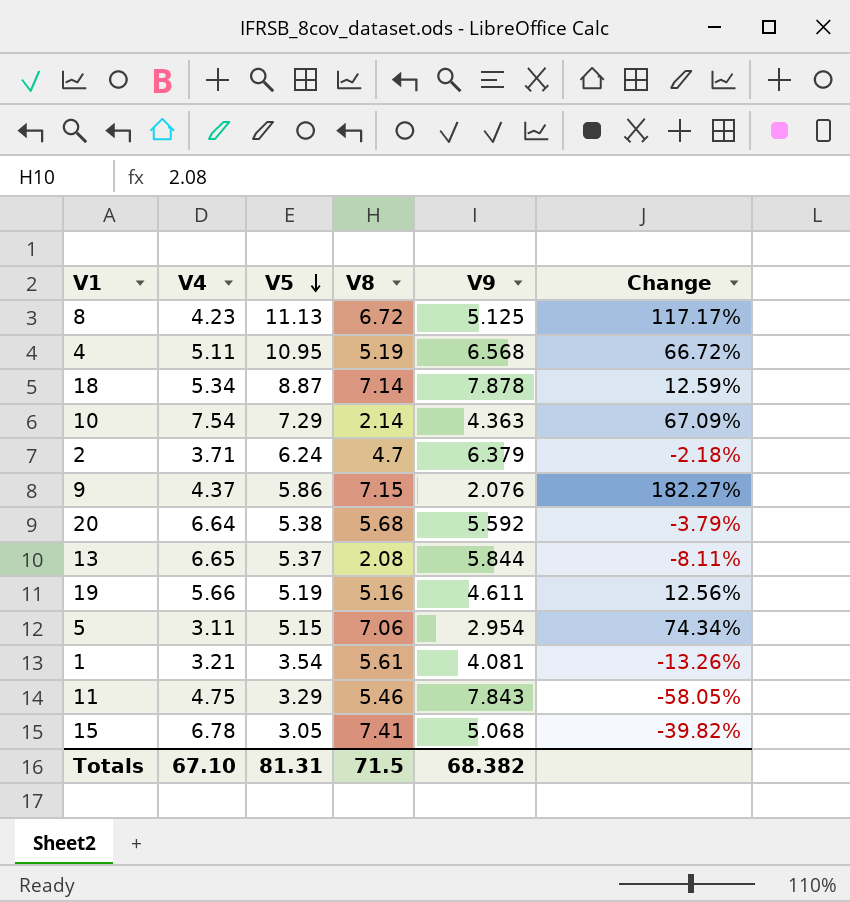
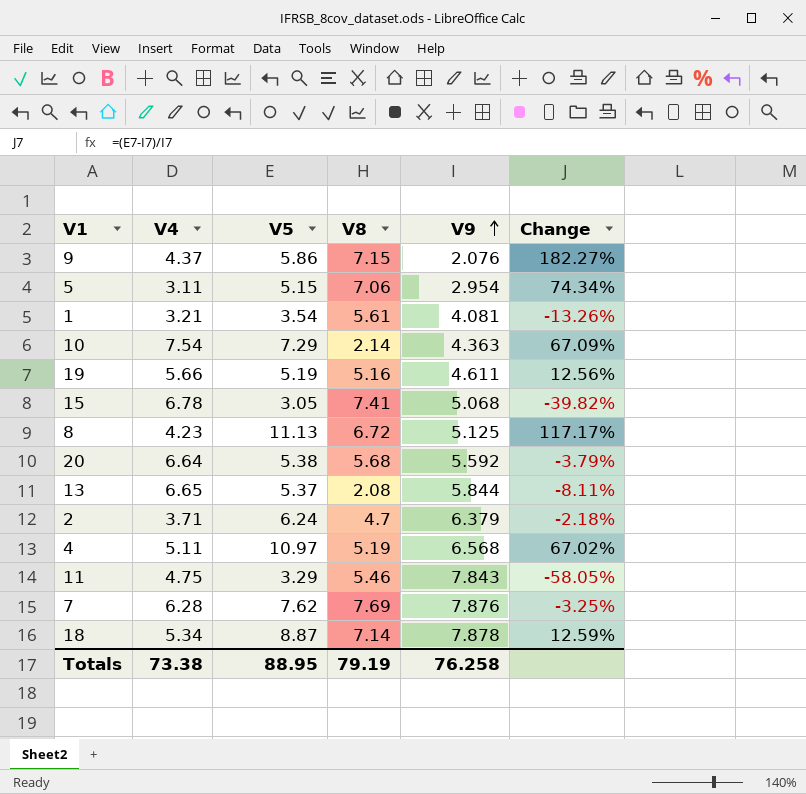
row order: V5 descending -> V9 ascending
4 | V5: 10.95 -> 10.97
4 | Change: 66.72% -> 67.02%
row 7: none -> 6.28 | 7.62 | 7.69 | 7.876 | -3.25%
Totals | V4: 67.10 -> 73.38
Totals | V5: 81.31 -> 88.95
Totals | V8: 71.5 -> 79.19
Totals | V9: 68.382 -> 76.258

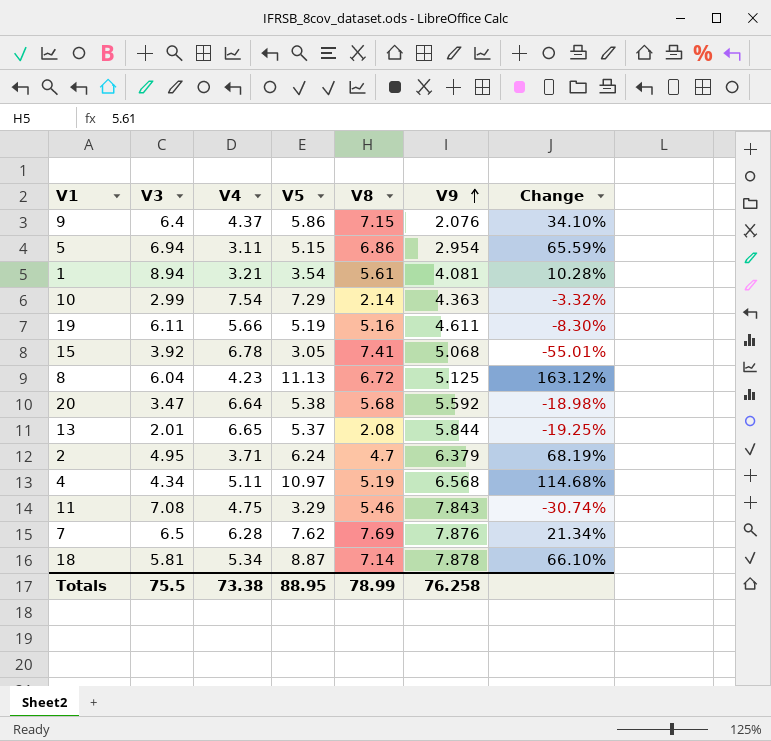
column V3 | position: none -> 2
column Change | formula: ([V5] - [V9]) / [V9] -> ([V5] - [V4]) / [V4]
5 | V8: 7.06 -> 6.86
Totals | V8: 79.19 -> 78.99

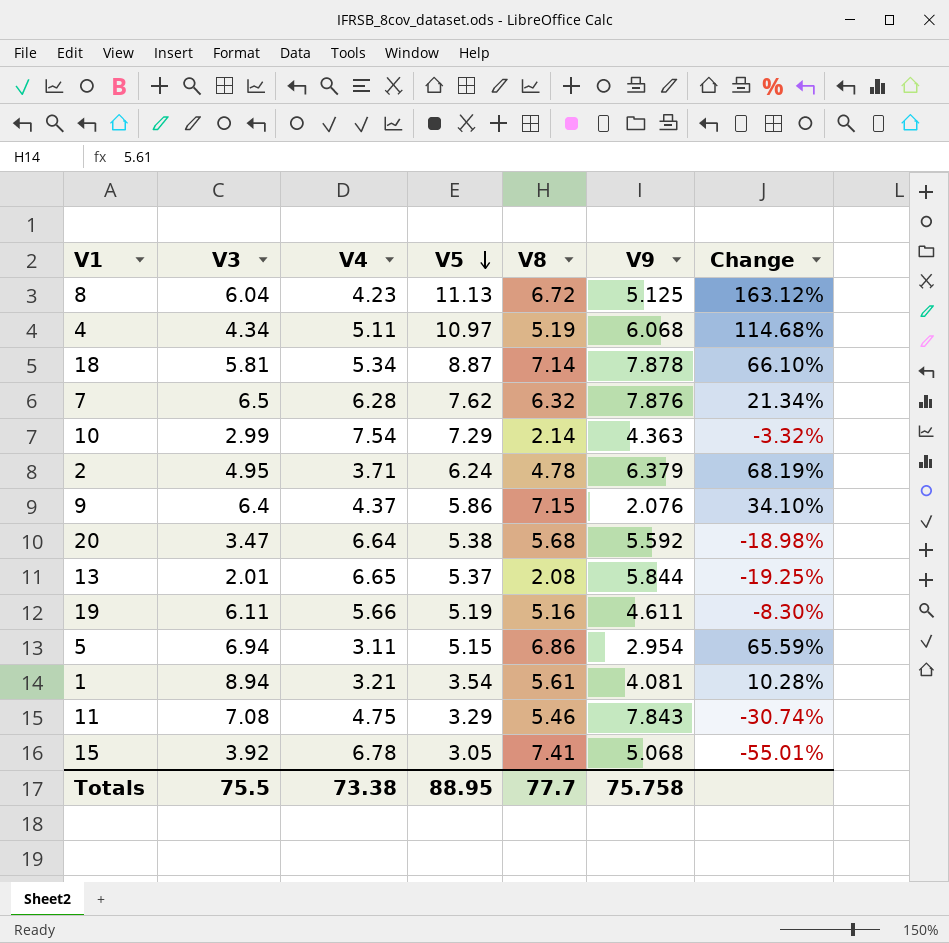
row order: V9 ascending -> V5 descending
4 | V9: 6.568 -> 6.068
7 | V8: 7.69 -> 6.32
2 | V8: 4.7 -> 4.78
Totals | V8: 78.99 -> 77.7
Totals | V9: 76.258 -> 75.758

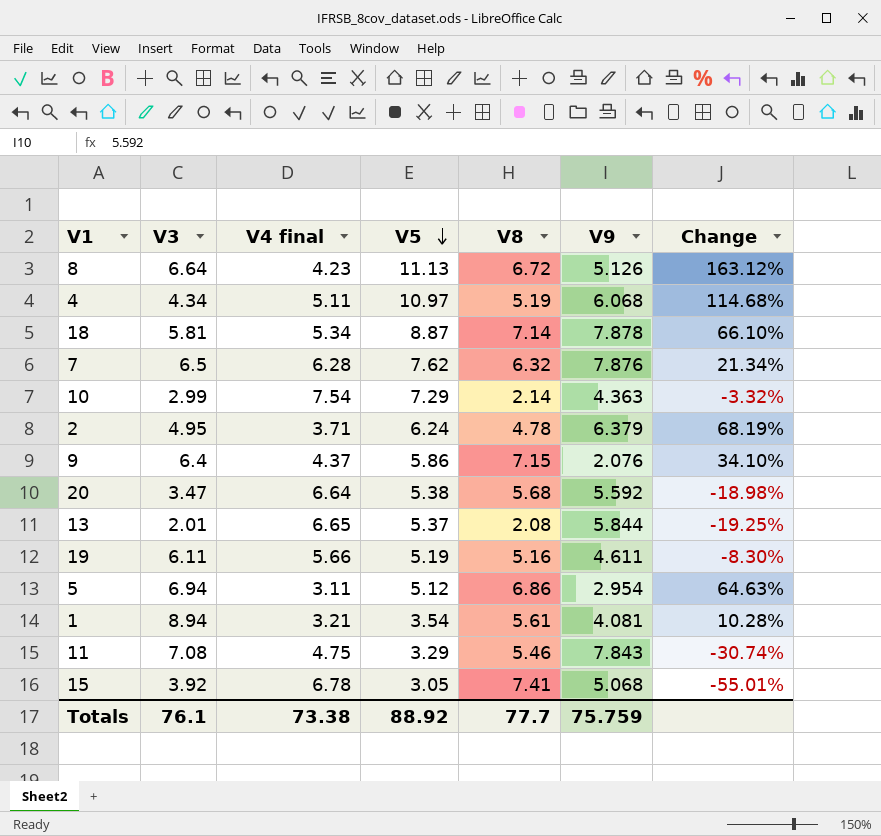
column name: V4 -> V4 final
8 | V3: 6.04 -> 6.64
8 | V9: 5.125 -> 5.126
5 | V5: 5.15 -> 5.12
5 | Change: 65.59% -> 64.63%
Totals | V3: 75.5 -> 76.1
Totals | V5: 88.95 -> 88.92
Totals | V9: 75.758 -> 75.759

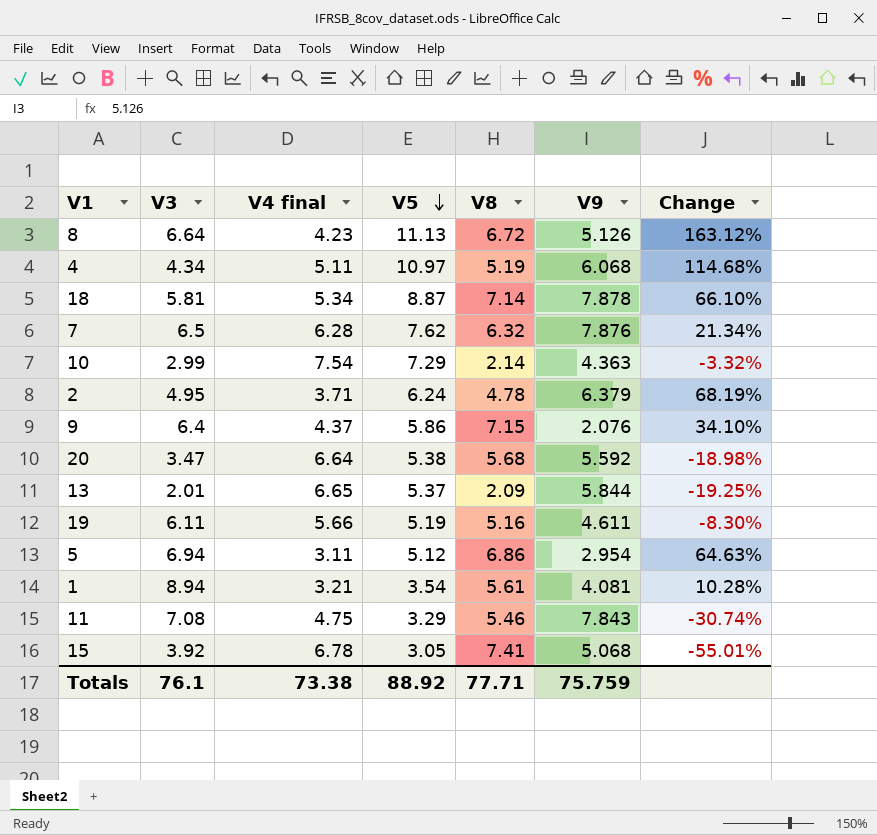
13 | V8: 2.08 -> 2.09
Totals | V8: 77.7 -> 77.71

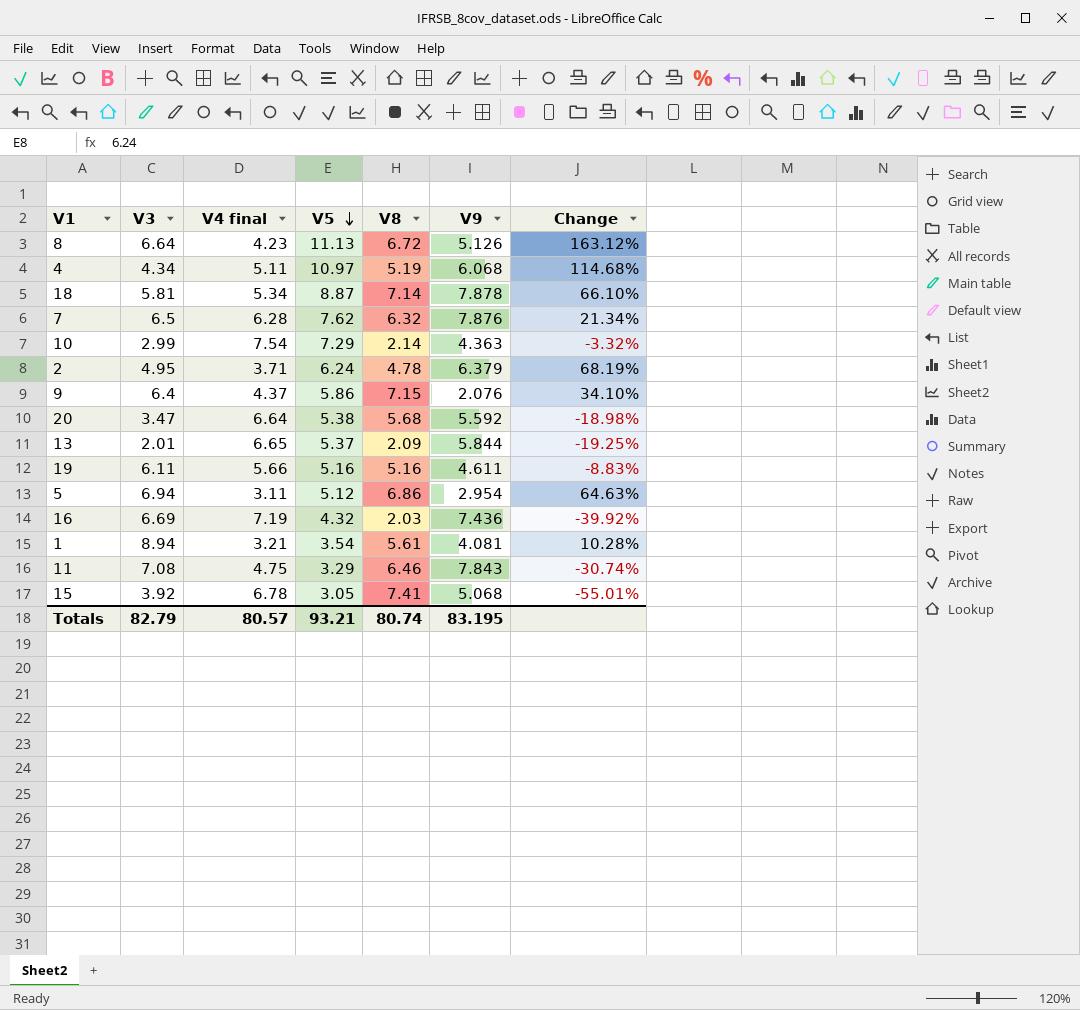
19 | V5: 5.19 -> 5.16
19 | Change: -8.30% -> -8.83%
row 16: none -> 6.69 | 7.19 | 4.32 | 2.03 | 7.436 | -39.92%
11 | V8: 5.46 -> 6.46
Totals | V3: 76.1 -> 82.79
Totals | V4 final: 73.38 -> 80.57
Totals | V5: 88.92 -> 93.21
Totals | V8: 77.71 -> 80.74
Totals | V9: 75.759 -> 83.195

